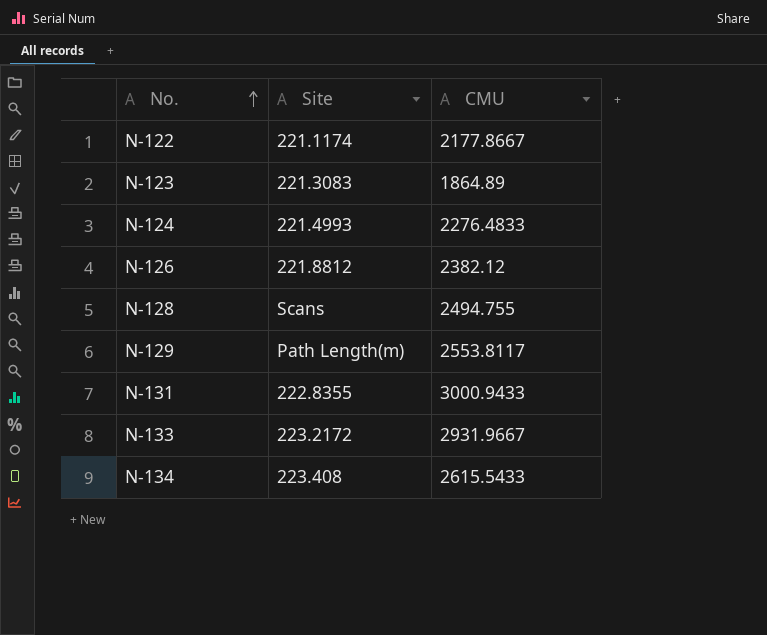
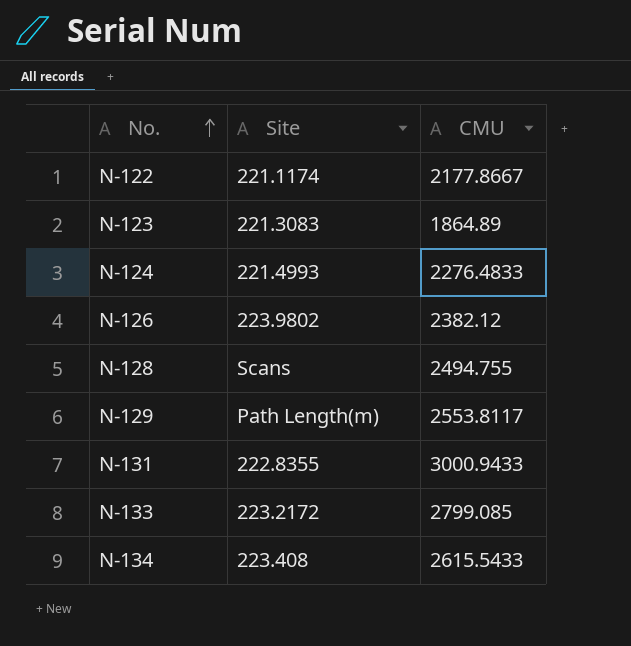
N-126 | Site: 221.8812 -> 223.9802
N-133 | CMU: 2931.9667 -> 2799.085

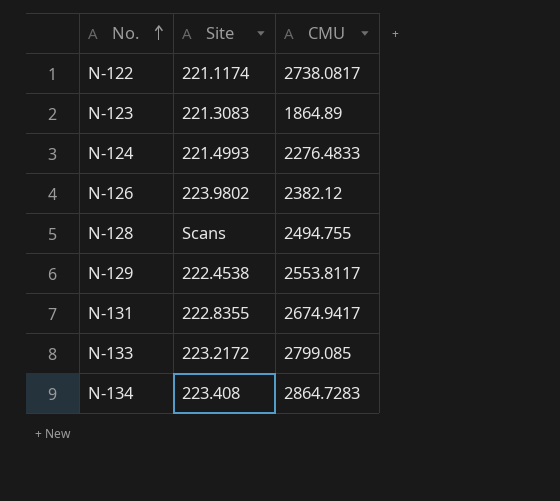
N-122 | CMU: 2177.8667 -> 2738.0817
N-129 | Site: Path Length(m) -> 222.4538
N-131 | CMU: 3000.9433 -> 2674.9417
N-134 | CMU: 2615.5433 -> 2864.7283

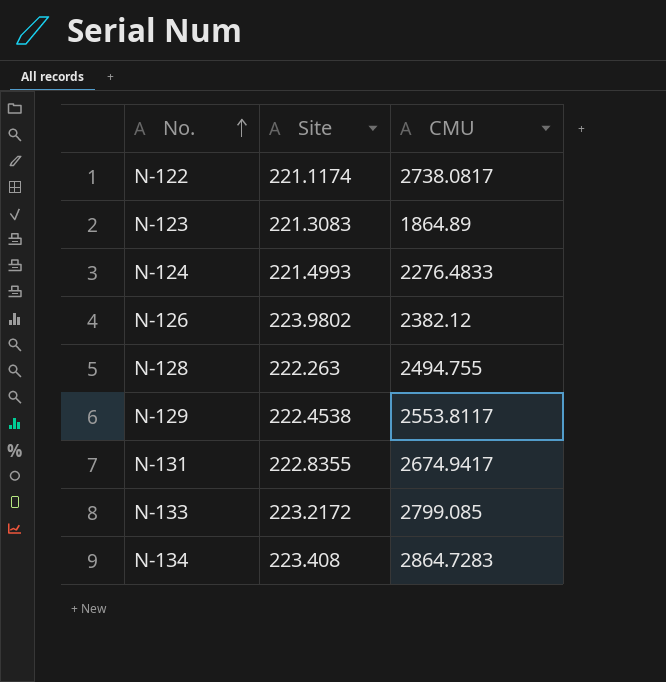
N-128 | Site: Scans -> 222.263

